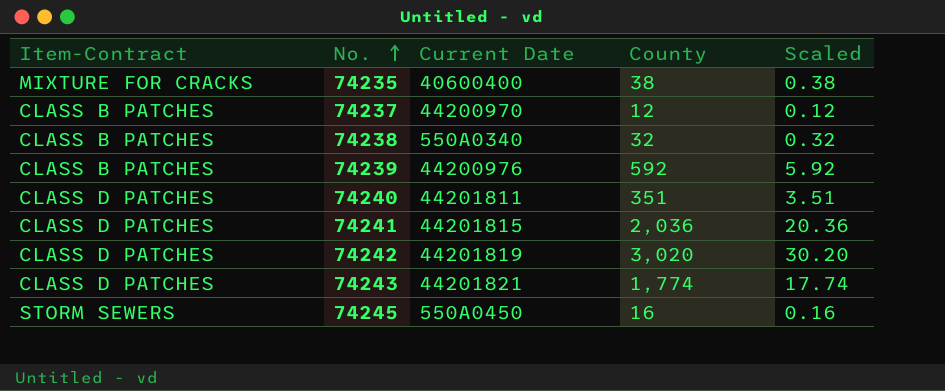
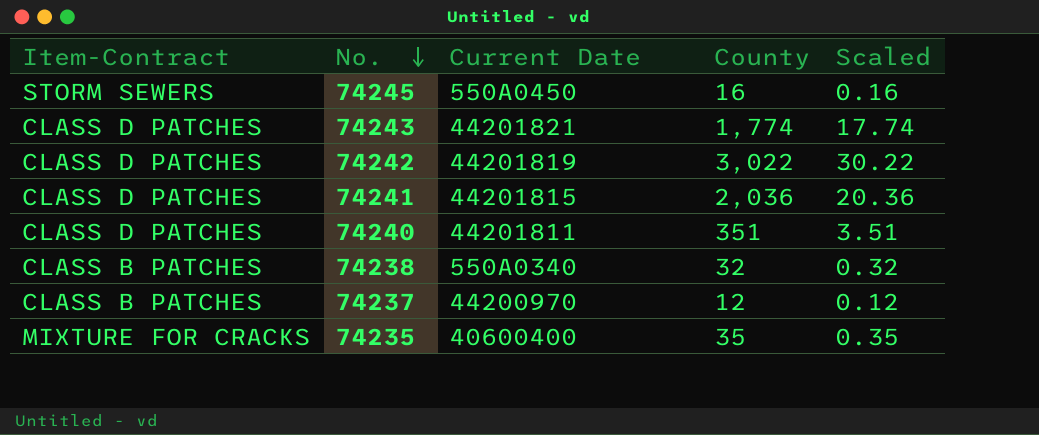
row order: No. ascending -> No. descending
row 74239: CLASS B PATCHES | 44200976 | 592 | 5.92 -> none
74242 | County: 3,020 -> 3,022
74242 | Scaled: 30.20 -> 30.22
74235 | County: 38 -> 35
74235 | Scaled: 0.38 -> 0.35

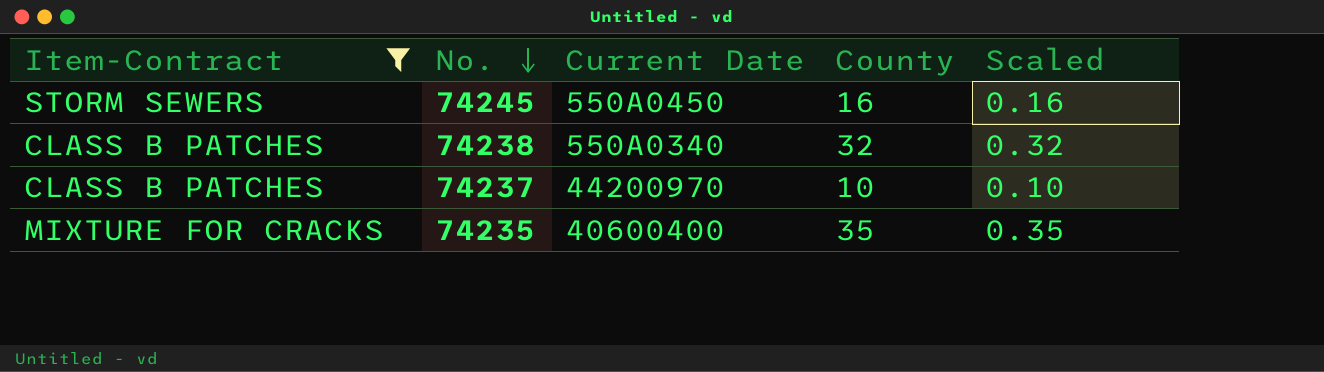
filter: none -> Item-Contract != CLASS D PATCHES
74237 | County: 12 -> 10
74237 | Scaled: 0.12 -> 0.10

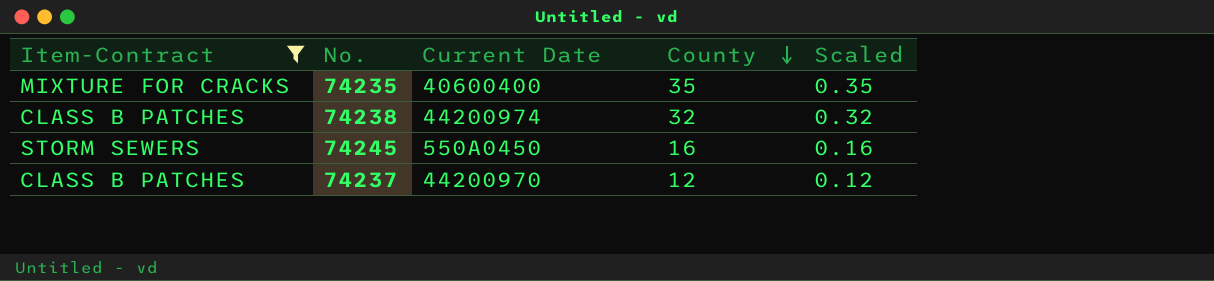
row order: No. descending -> County descending
74238 | Current Date: 550A0340 -> 44200974
74237 | County: 10 -> 12
74237 | Scaled: 0.10 -> 0.12

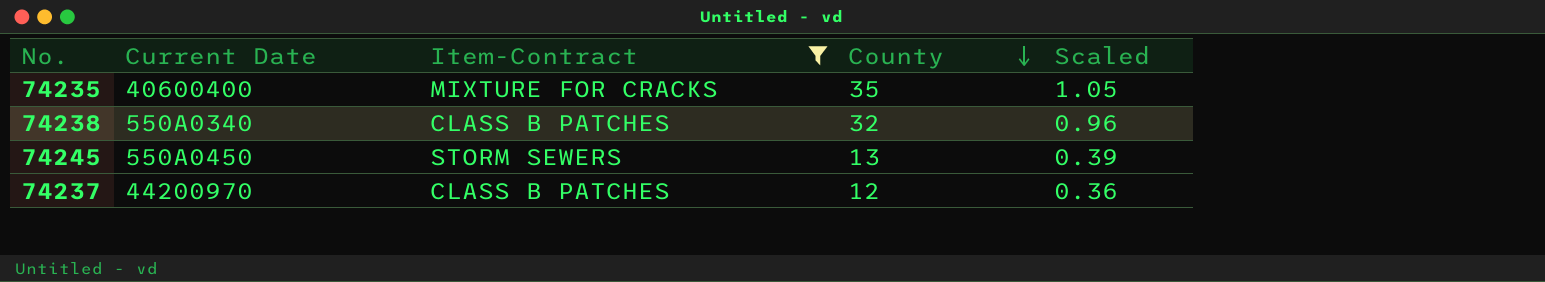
column Item-Contract | position: 1 -> 3
column Scaled | formula: [County] * 0.01 -> [County] * 0.03
74238 | Current Date: 44200974 -> 550A0340
74245 | County: 16 -> 13

